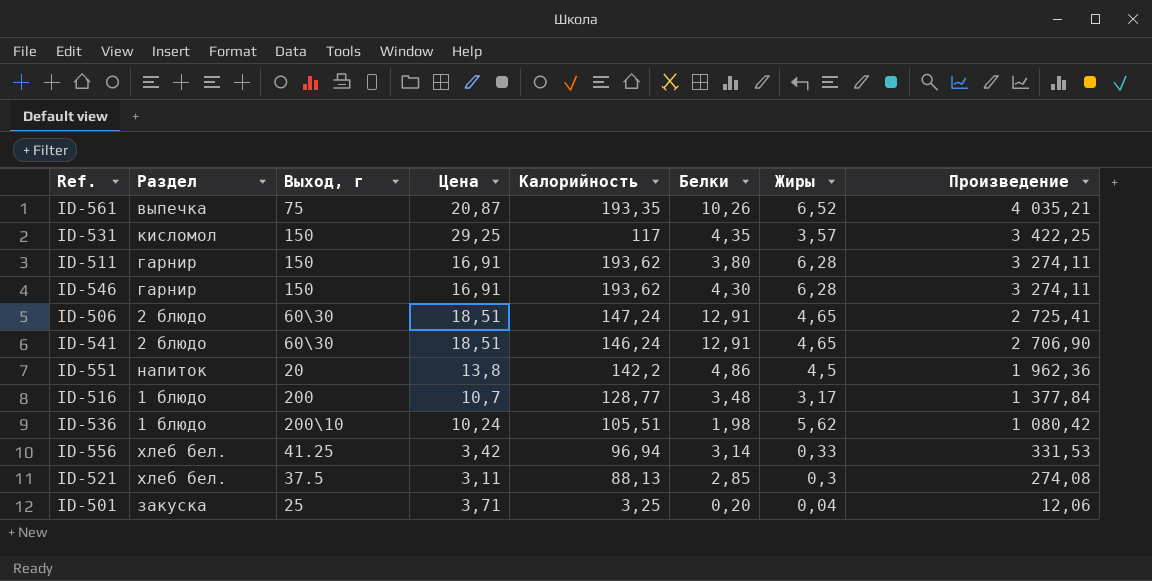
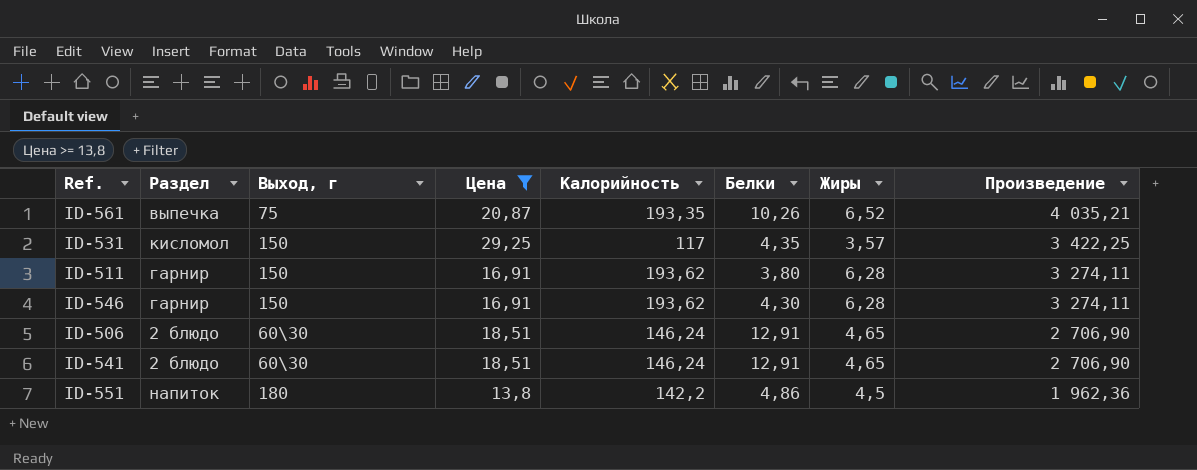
filter: none -> Цена >= 13,8
ID-506 | Калорийность: 147,24 -> 146,24
ID-506 | Произведение: 2 725,41 -> 2 706,90
ID-551 | Выход, г: 20 -> 180

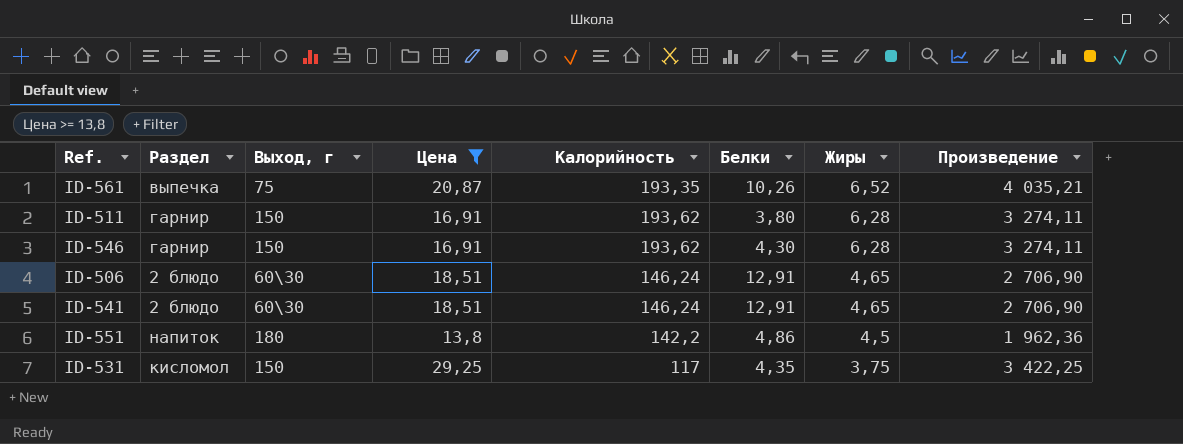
row order: Произведение descending -> Жиры descending
ID-531 | Жиры: 3,57 -> 3,75

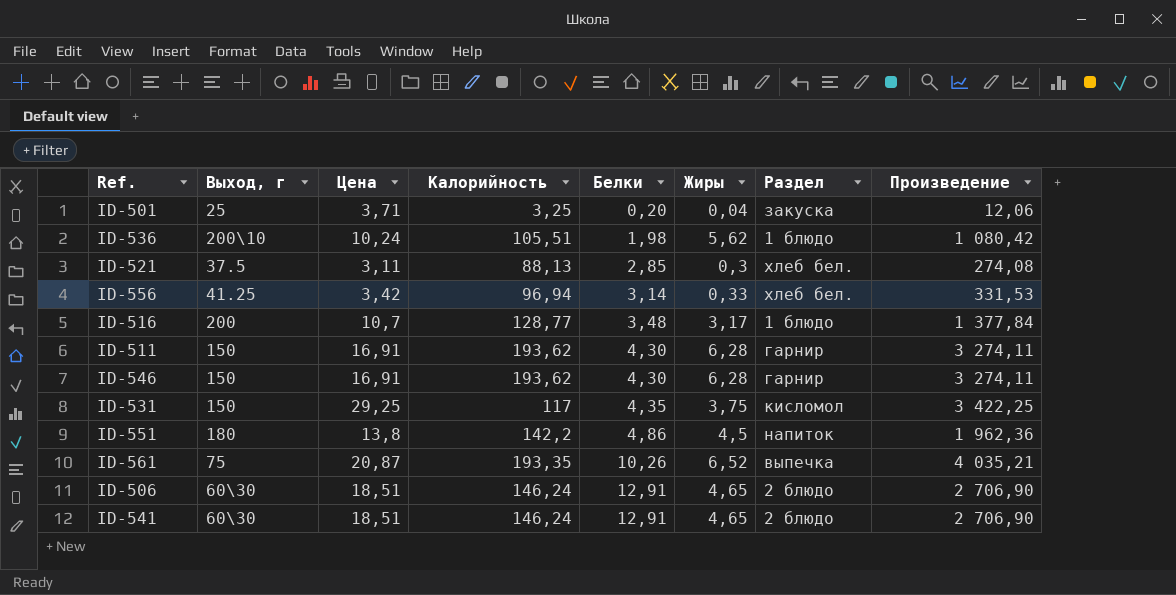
filter: Цена >= 13,8 -> none
row order: Жиры descending -> Белки ascending
column Раздел | position: 2 -> 7
ID-511 | Белки: 3,80 -> 4,30

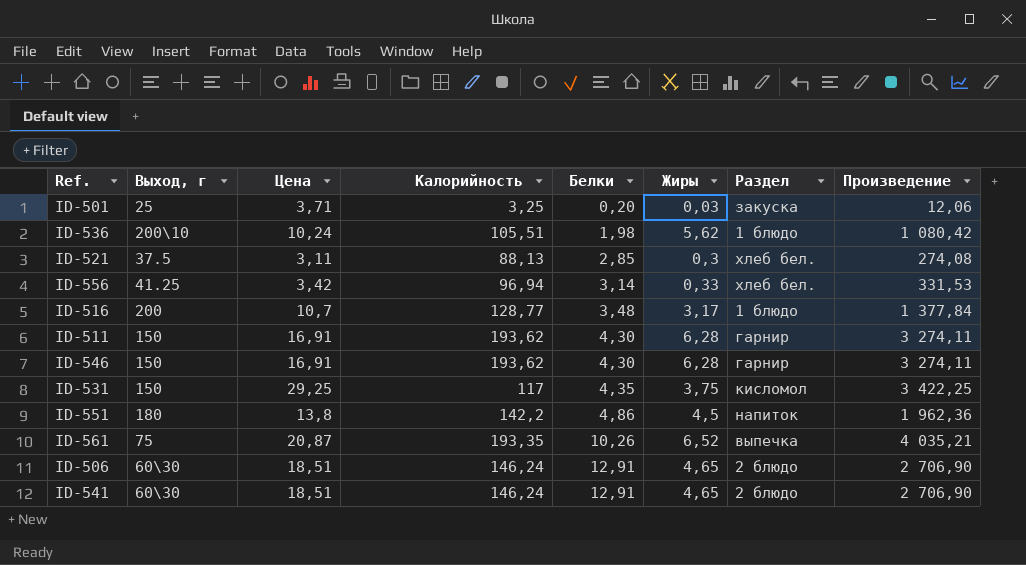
ID-501 | Жиры: 0,04 -> 0,03

